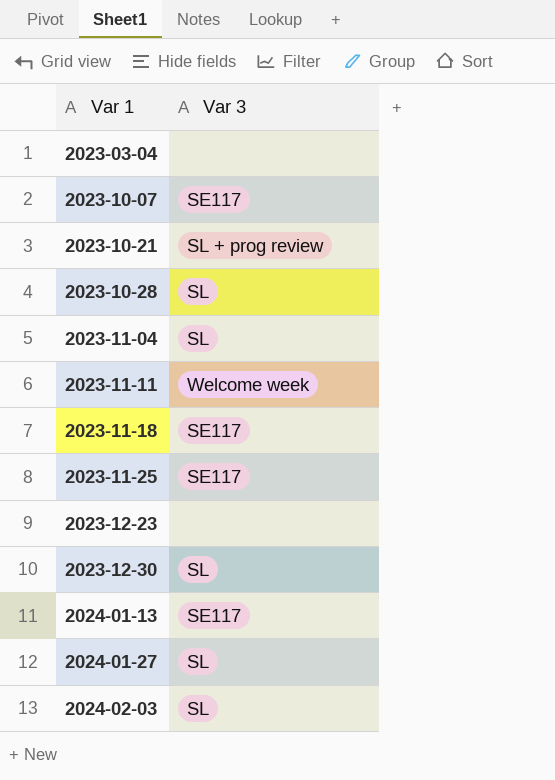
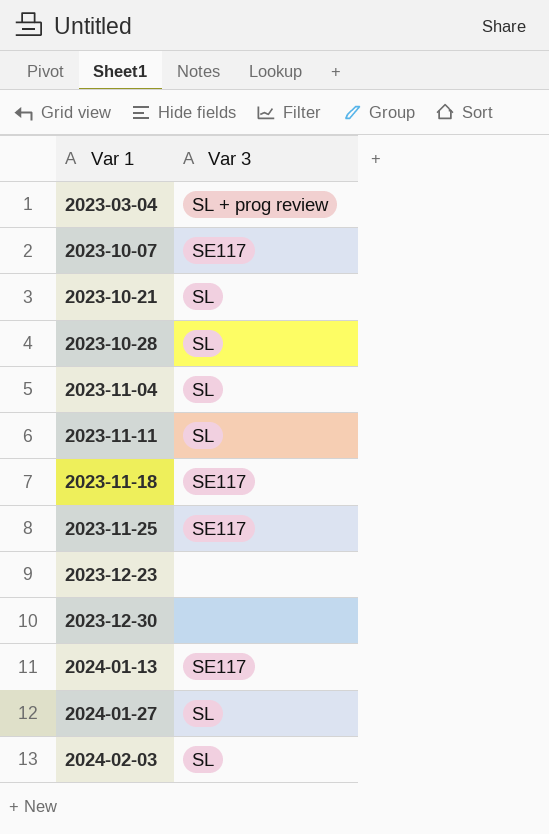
2023-03-04 | Var 3: none -> SL + prog review
2023-10-21 | Var 3: SL + prog review -> SL
2023-11-11 | Var 3: Welcome week -> SL
2023-12-30 | Var 3: SL -> none

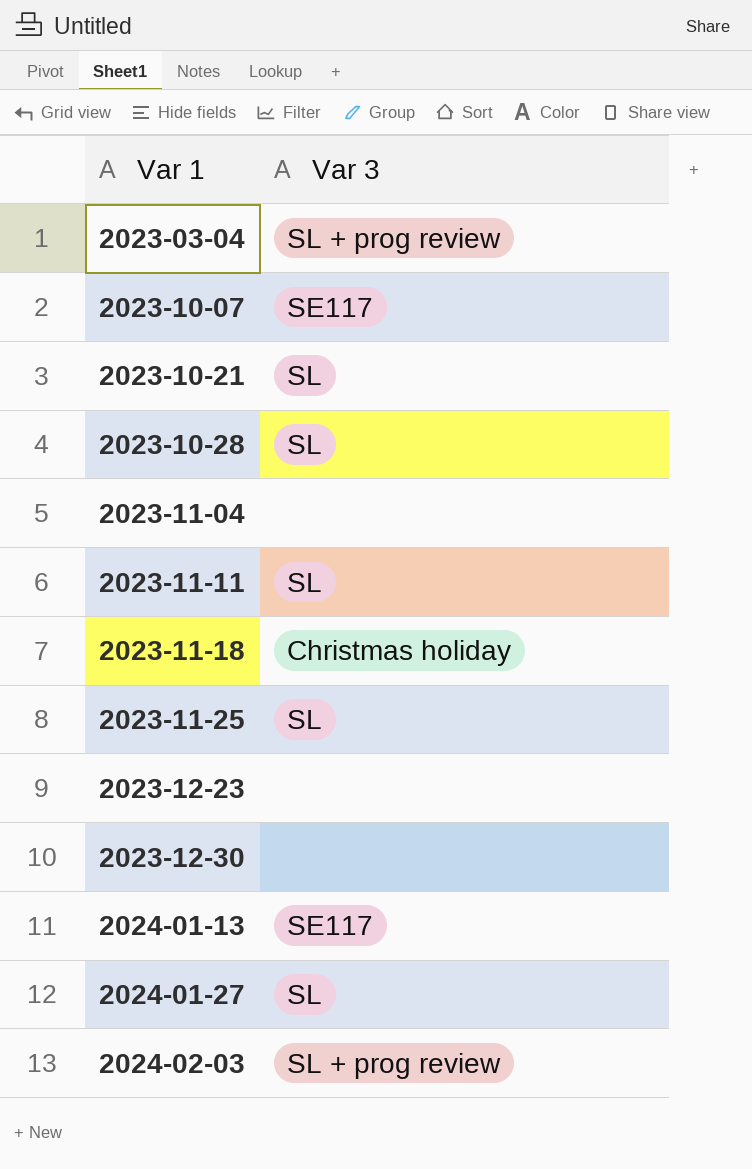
2023-11-04 | Var 3: SL -> none
2023-11-18 | Var 3: SE117 -> Christmas holiday
2023-11-25 | Var 3: SE117 -> SL
2024-02-03 | Var 3: SL -> SL + prog review

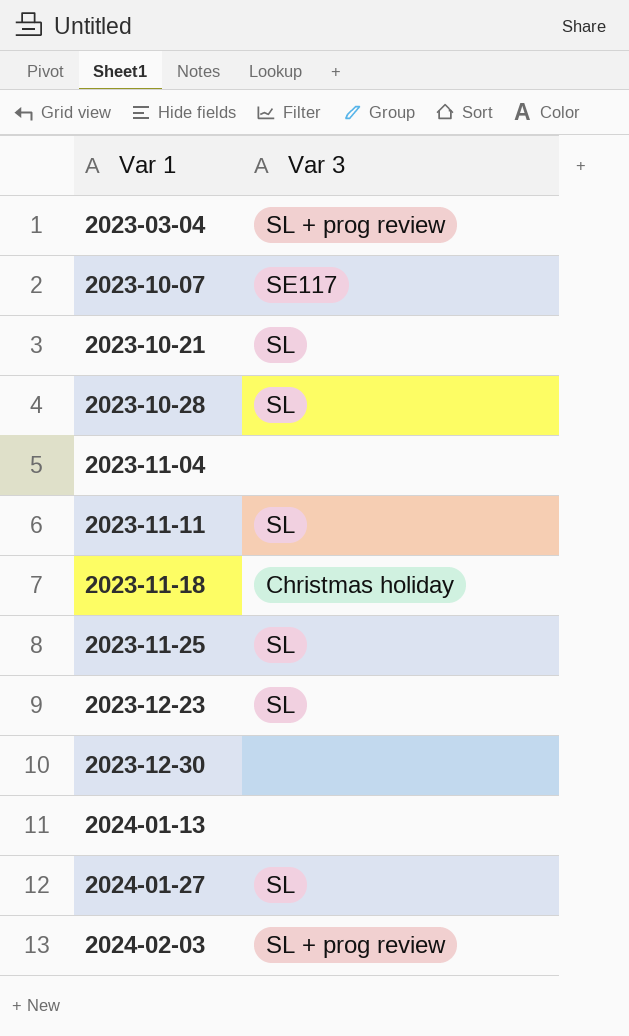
2023-12-23 | Var 3: none -> SL
2024-01-13 | Var 3: SE117 -> none

